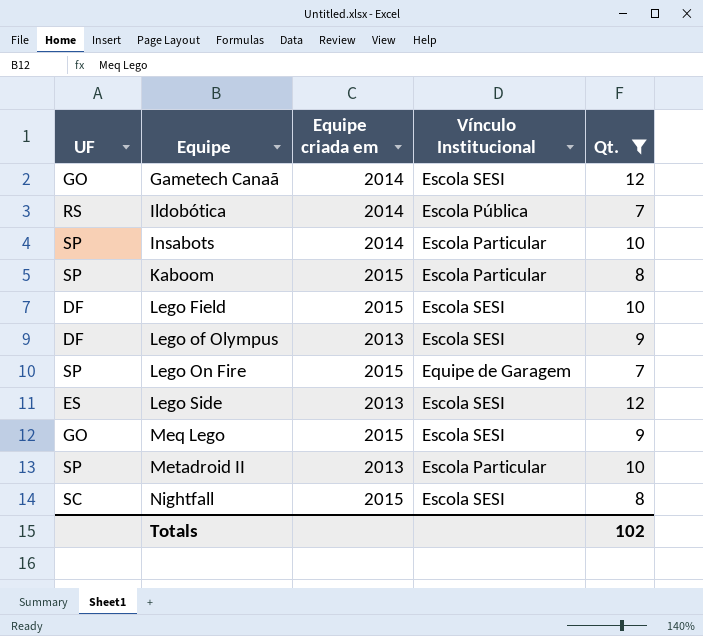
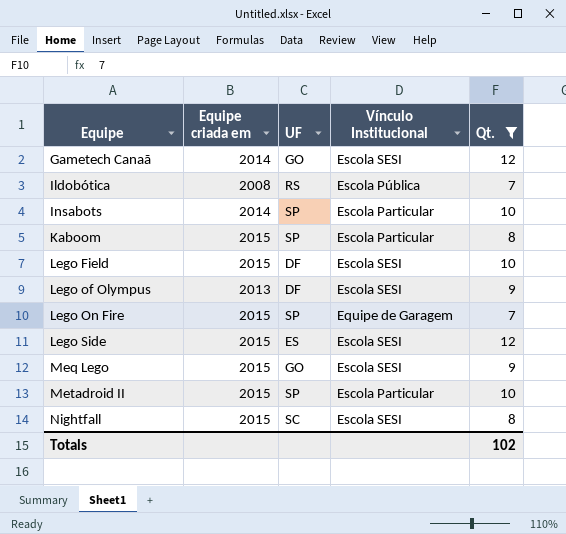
column UF | position: 1 -> 3
Ildobótica | Equipe criada em: 2014 -> 2008
Lego Side | Equipe criada em: 2013 -> 2015
Metadroid II | Equipe criada em: 2013 -> 2015

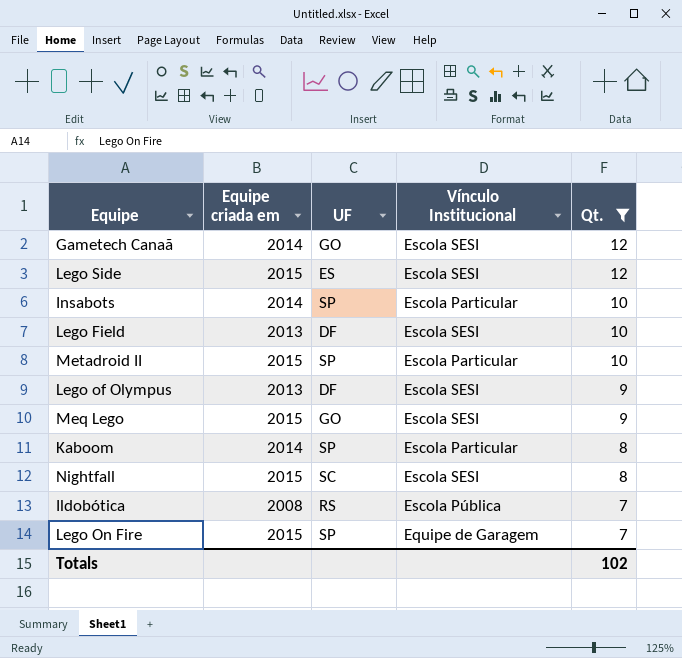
row order: Equipe ascending -> Qt. descending
Lego Field | Equipe criada em: 2015 -> 2013
Kaboom | Equipe criada em: 2015 -> 2014

